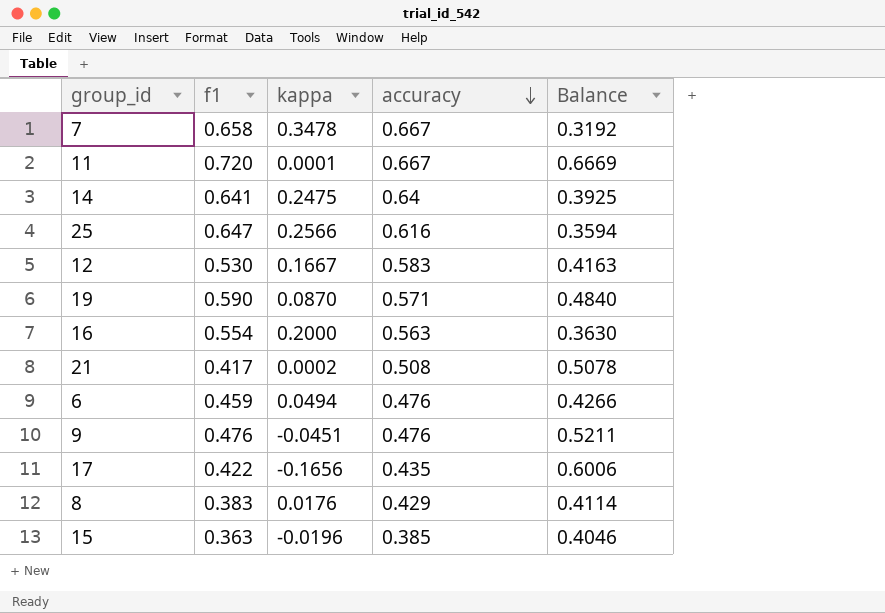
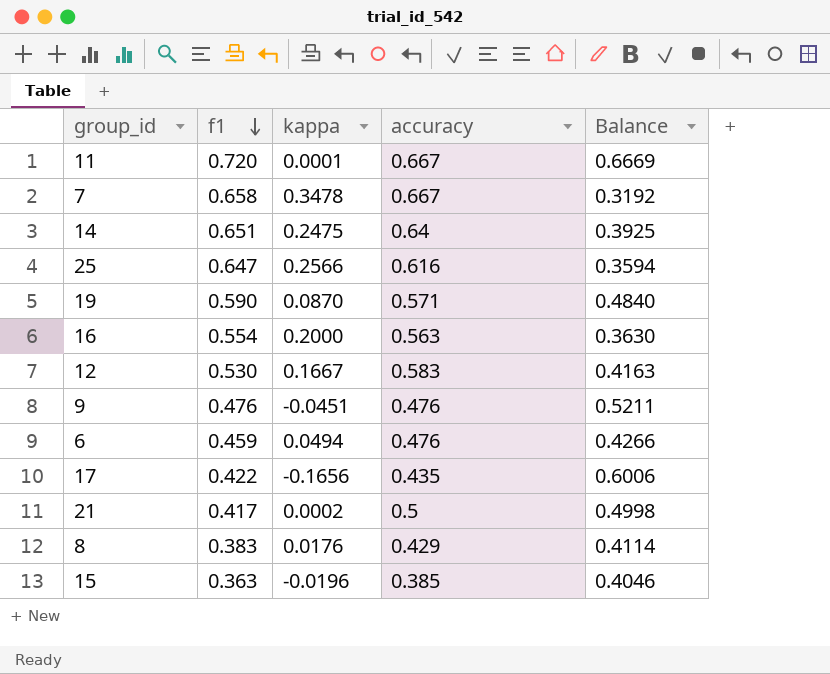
row order: accuracy descending -> f1 descending
14 | f1: 0.641 -> 0.651
21 | accuracy: 0.508 -> 0.5
21 | Balance: 0.5078 -> 0.4998

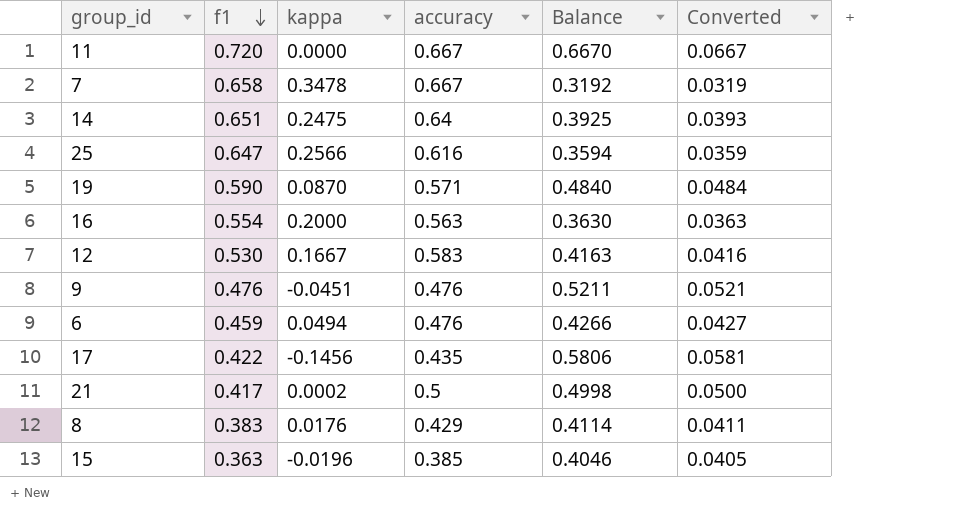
column Converted | formula: none -> [Balance] * 0.1
11 | kappa: 0.0001 -> 0.0000
11 | Balance: 0.6669 -> 0.6670
17 | kappa: -0.1656 -> -0.1456
17 | Balance: 0.6006 -> 0.5806

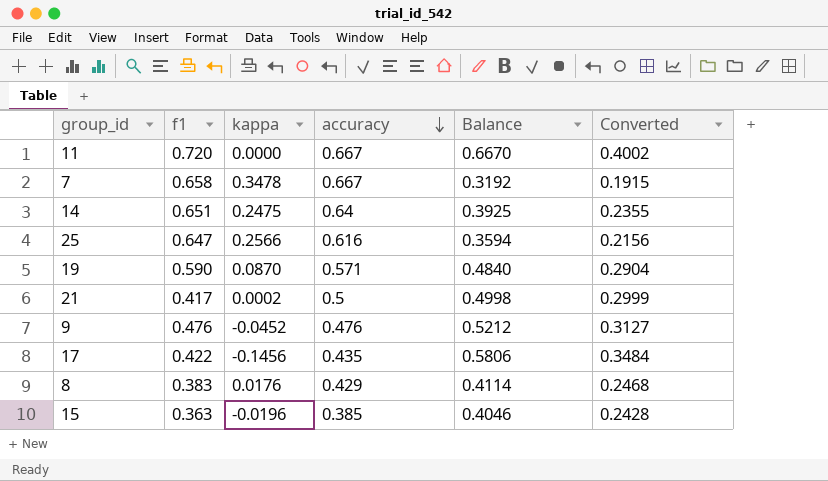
row order: f1 descending -> accuracy descending
column Converted | formula: [Balance] * 0.1 -> [Balance] * 0.6
row 16: 0.554 | 0.2000 | 0.563 | 0.3630 | 0.0363 -> none
row 12: 0.530 | 0.1667 | 0.583 | 0.4163 | 0.0416 -> none
row 6: 0.459 | 0.0494 | 0.476 | 0.4266 | 0.0427 -> none
9 | kappa: -0.0451 -> -0.0452
9 | Balance: 0.5211 -> 0.5212

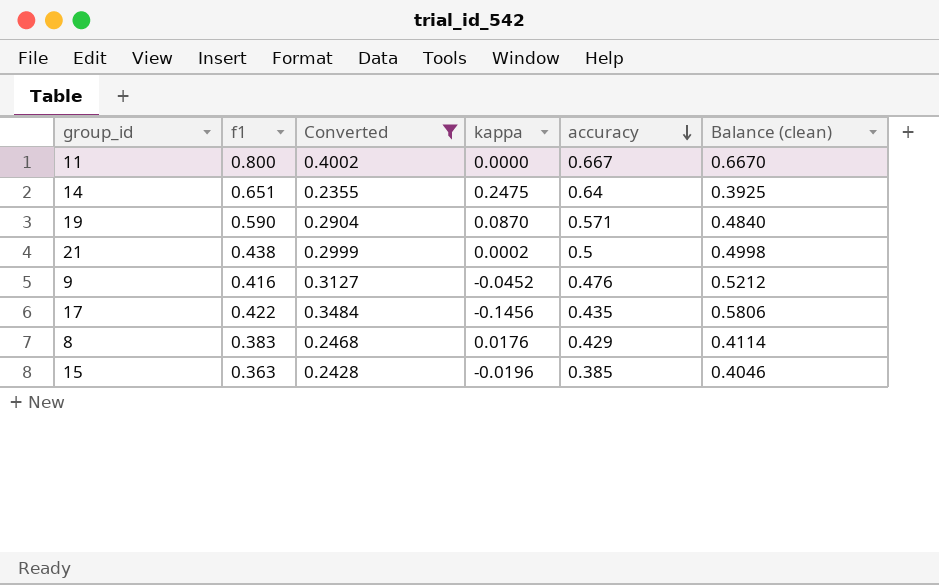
filter: none -> Converted >= 0.2355
column Converted | position: 6 -> 3
column name: Balance -> Balance (clean)
11 | f1: 0.720 -> 0.800
21 | f1: 0.417 -> 0.438
9 | f1: 0.476 -> 0.416

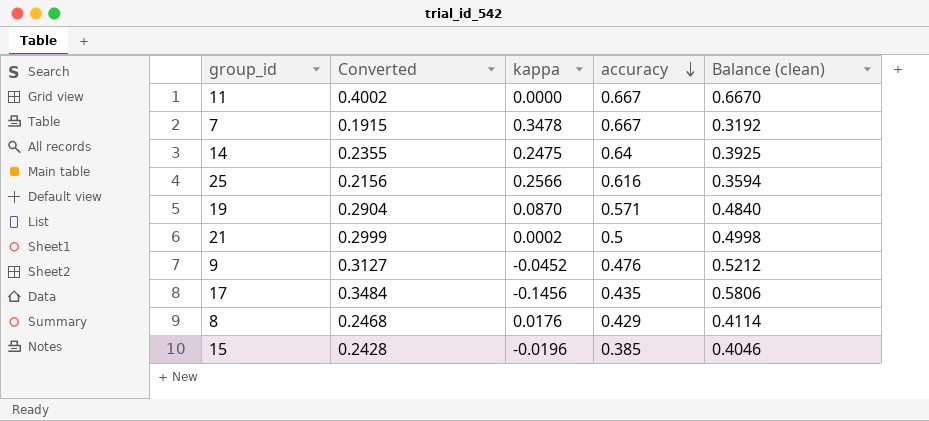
filter: Converted >= 0.2355 -> none
column f1 | position: 2 -> none

